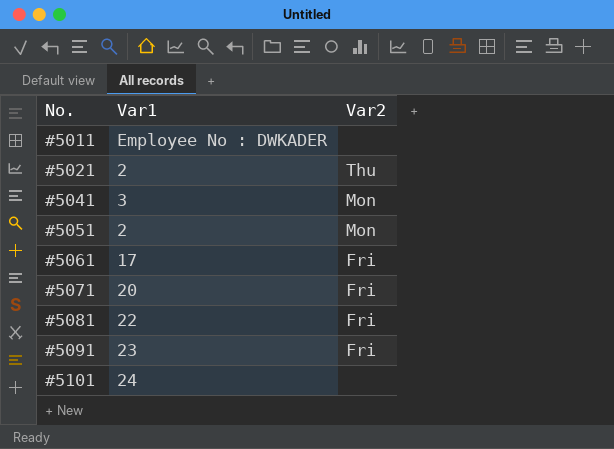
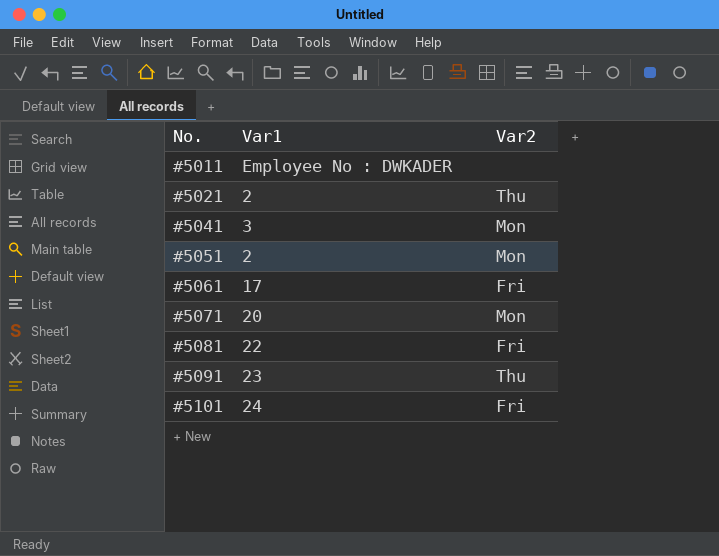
#5071 | Var2: Fri -> Mon
#5091 | Var2: Fri -> Thu
#5101 | Var2: none -> Fri

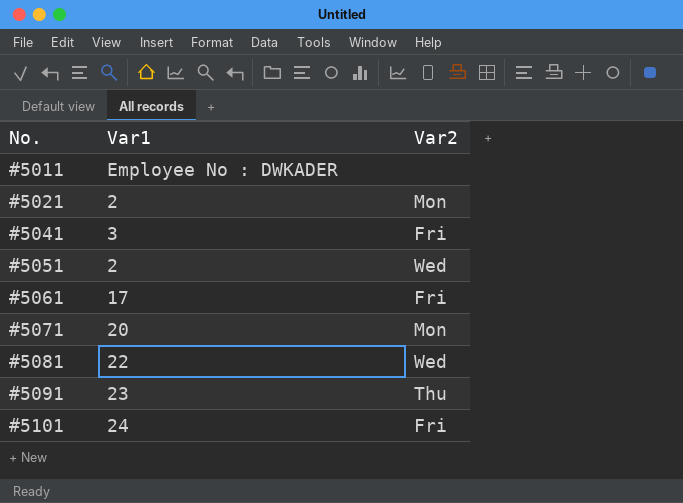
#5021 | Var2: Thu -> Mon
#5041 | Var2: Mon -> Fri
#5051 | Var2: Mon -> Wed
#5081 | Var2: Fri -> Wed

